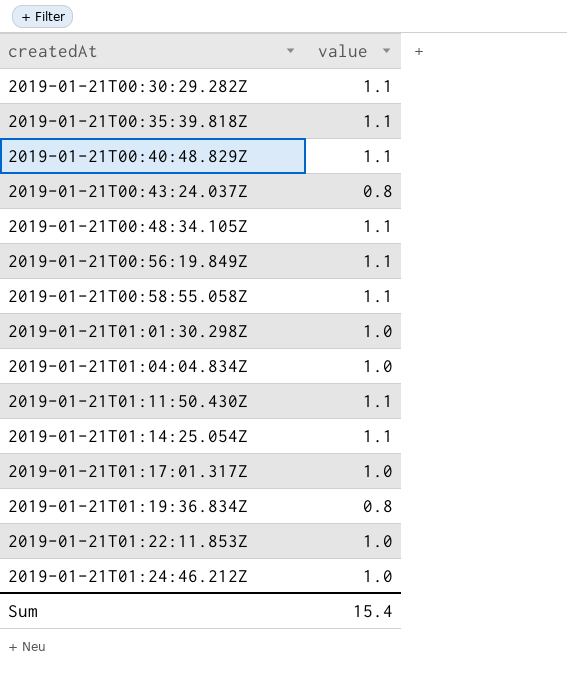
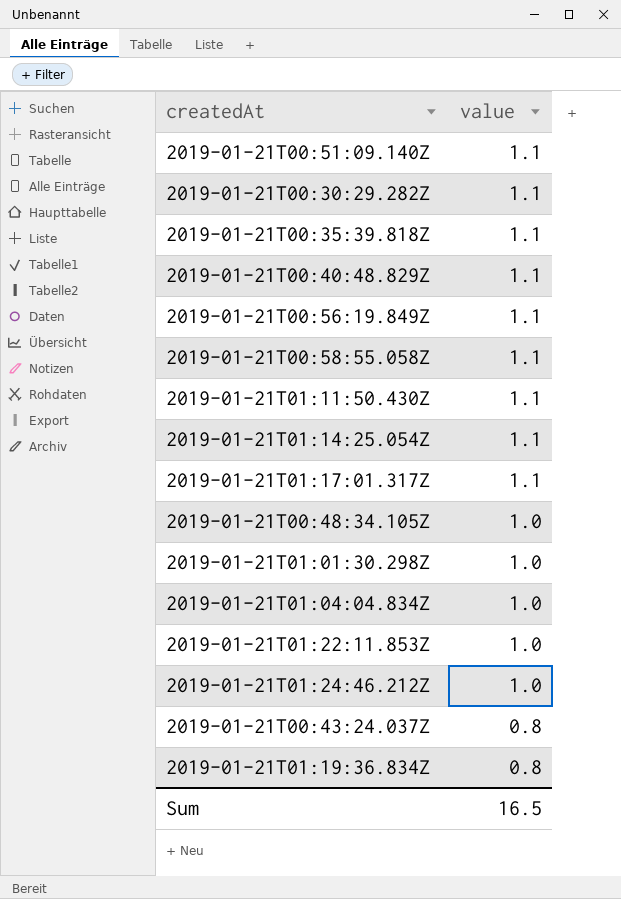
row order: createdAt ascending -> value descending
row 2019-01-21T00:51:09.140Z: none -> 1.1
2019-01-21T01:17:01.317Z | value: 1.0 -> 1.1
2019-01-21T00:48:34.105Z | value: 1.1 -> 1.0
Sum | value: 15.4 -> 16.5

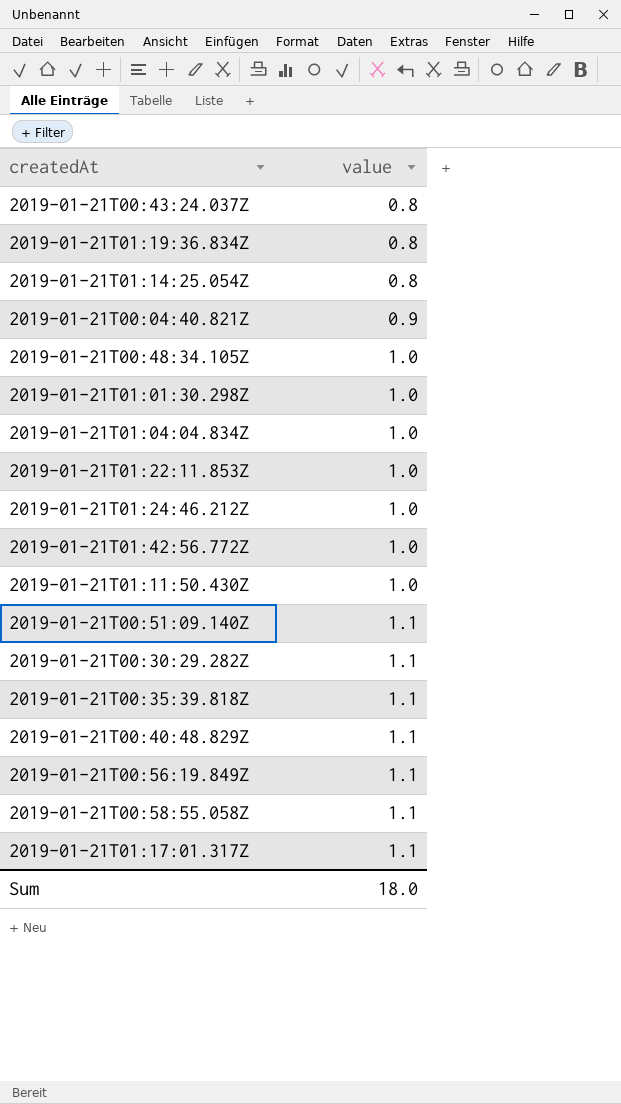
row order: value descending -> value ascending
2019-01-21T01:14:25.054Z | value: 1.1 -> 0.8
row 2019-01-21T00:04:40.821Z: none -> 0.9
row 2019-01-21T01:42:56.772Z: none -> 1.0
2019-01-21T01:11:50.430Z | value: 1.1 -> 1.0
Sum | value: 16.5 -> 18.0

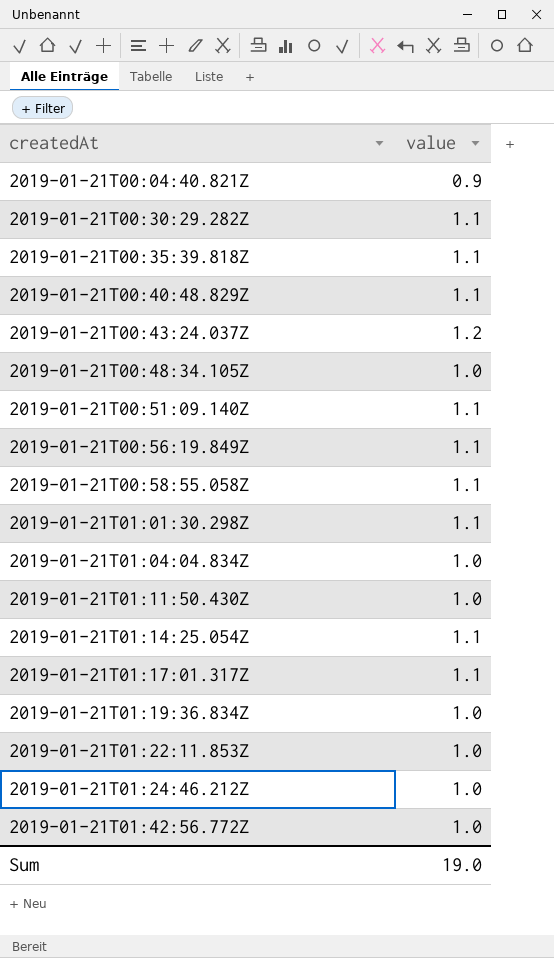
row order: value ascending -> createdAt ascending
2019-01-21T00:43:24.037Z | value: 0.8 -> 1.2
2019-01-21T01:01:30.298Z | value: 1.0 -> 1.1
2019-01-21T01:14:25.054Z | value: 0.8 -> 1.1
2019-01-21T01:19:36.834Z | value: 0.8 -> 1.0
Sum | value: 18.0 -> 19.0

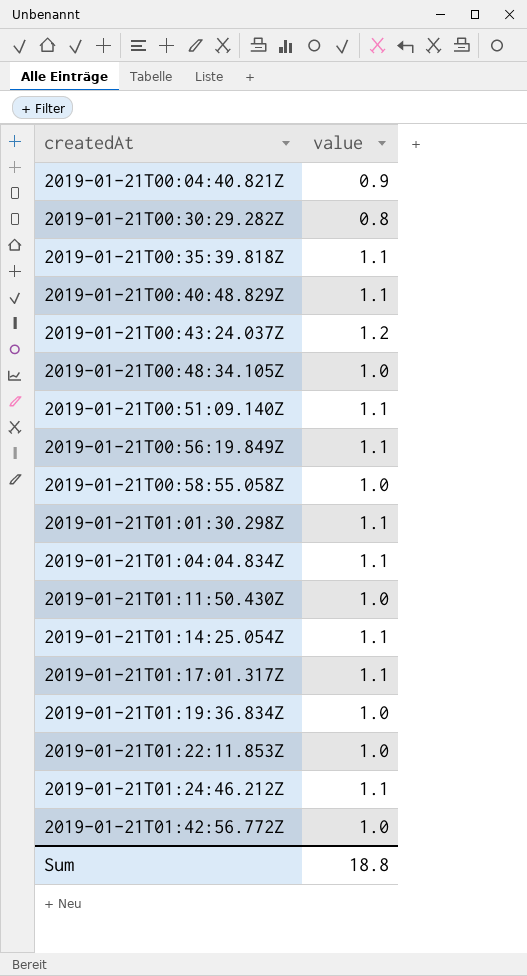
2019-01-21T00:30:29.282Z | value: 1.1 -> 0.8
2019-01-21T00:58:55.058Z | value: 1.1 -> 1.0
2019-01-21T01:04:04.834Z | value: 1.0 -> 1.1
2019-01-21T01:24:46.212Z | value: 1.0 -> 1.1
Sum | value: 19.0 -> 18.8

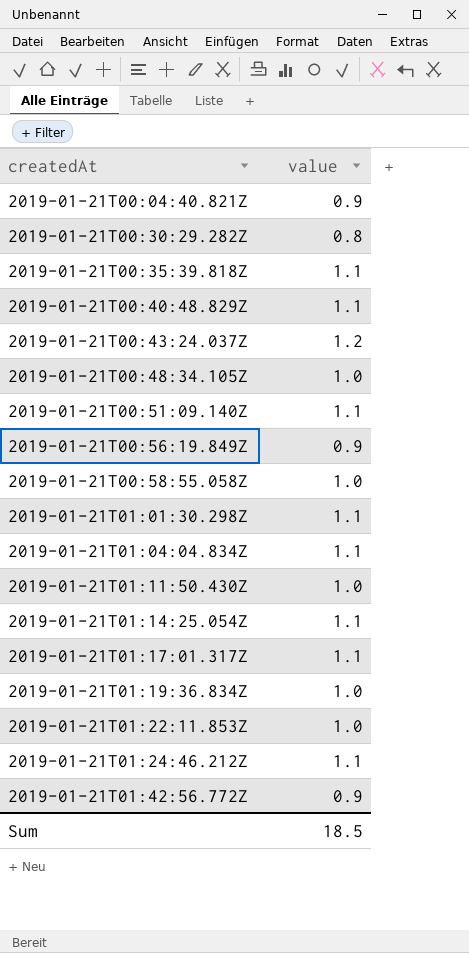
2019-01-21T00:56:19.849Z | value: 1.1 -> 0.9
2019-01-21T01:42:56.772Z | value: 1.0 -> 0.9
Sum | value: 18.8 -> 18.5

